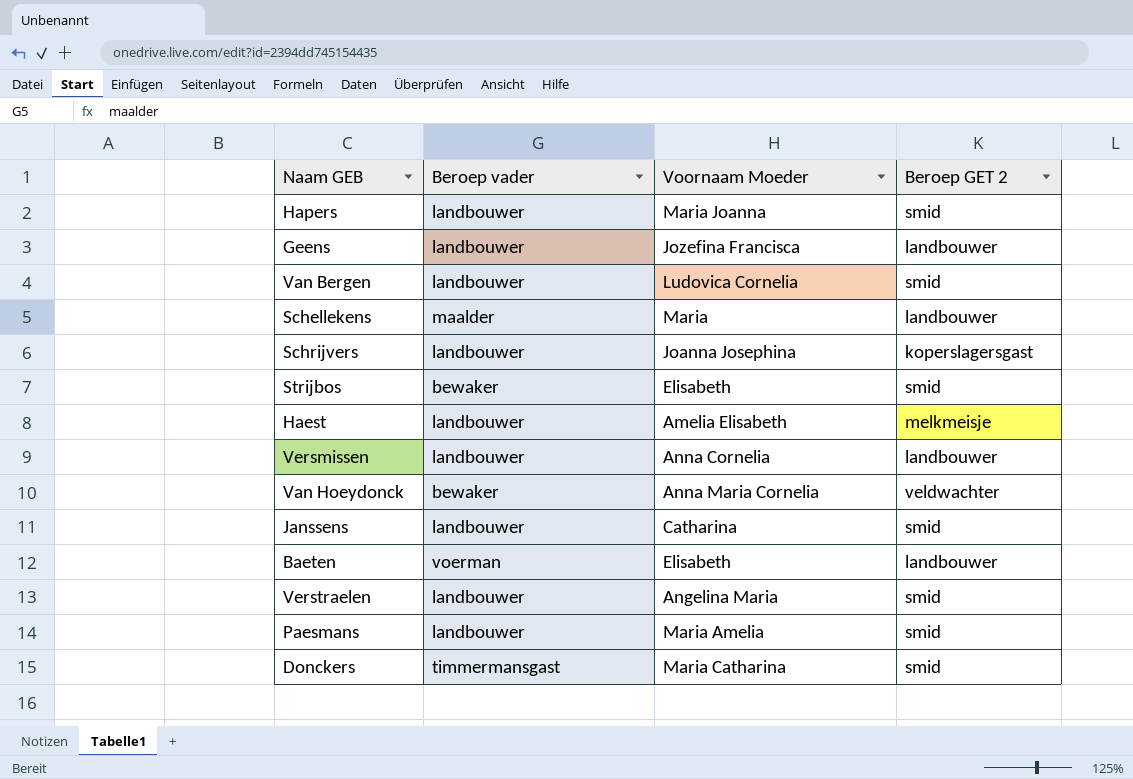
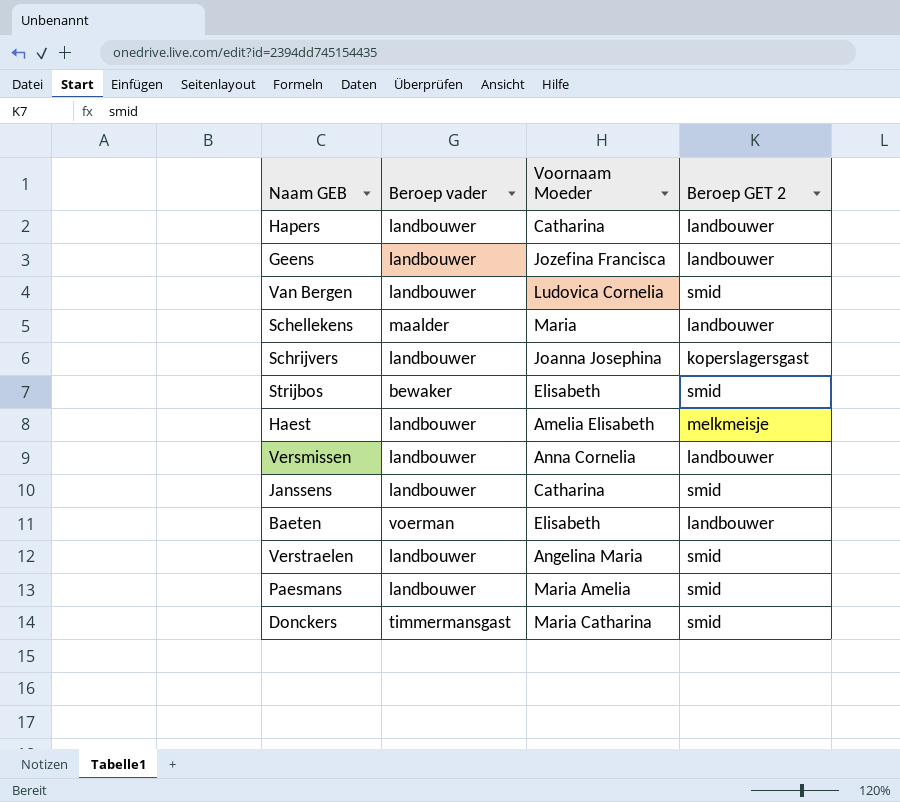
row Van Hoeydonck: bewaker | Anna Maria Cornelia | veldwachter -> none
Hapers | Voornaam Moeder: Maria Joanna -> Catharina
Hapers | Beroep GET 2: smid -> landbouwer

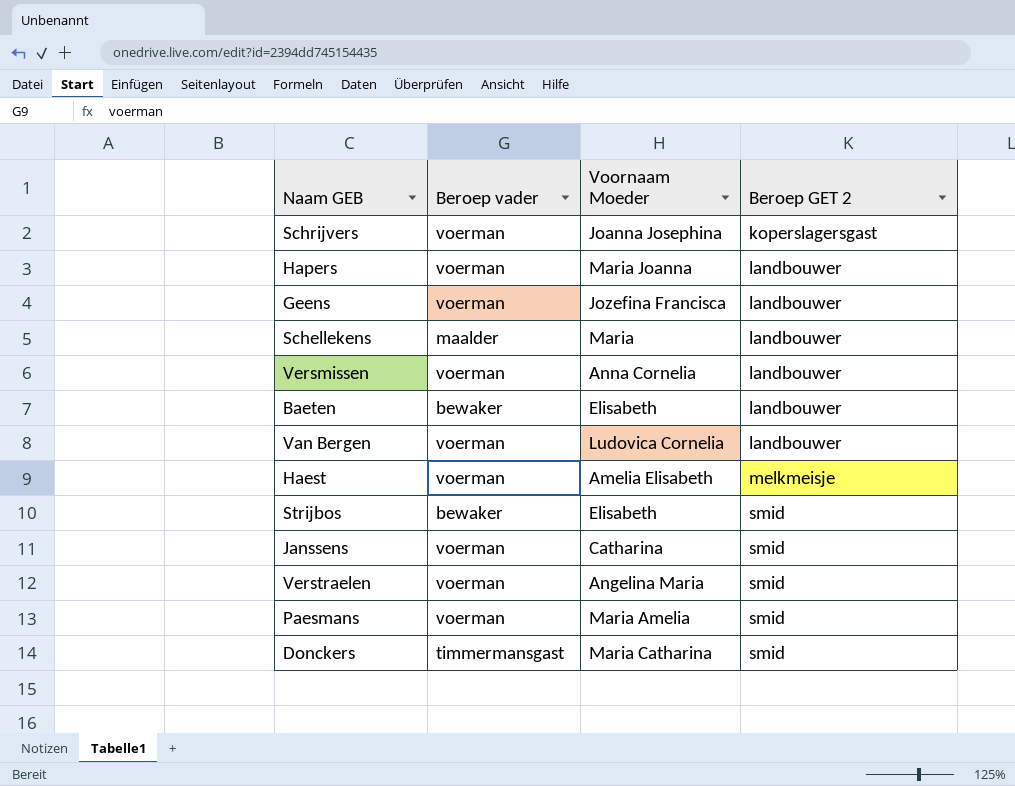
row order: none -> Beroep GET 2 ascending
Schrijvers | Beroep vader: landbouwer -> voerman
Hapers | Beroep vader: landbouwer -> voerman
Hapers | Voornaam Moeder: Catharina -> Maria Joanna
Geens | Beroep vader: landbouwer -> voerman
Versmissen | Beroep vader: landbouwer -> voerman
Baeten | Beroep vader: voerman -> bewaker
Van Bergen | Beroep vader: landbouwer -> voerman
Van Bergen | Beroep GET 2: smid -> landbouwer
Haest | Beroep vader: landbouwer -> voerman
Janssens | Beroep vader: landbouwer -> voerman
Verstraelen | Beroep vader: landbouwer -> voerman
Paesmans | Beroep vader: landbouwer -> voerman

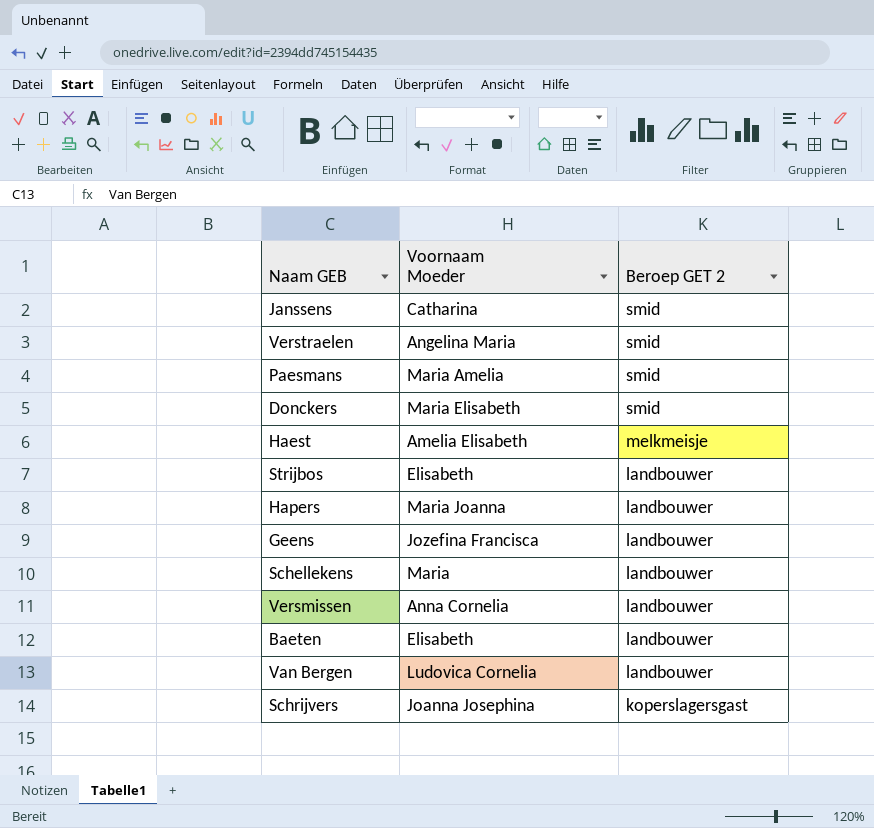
row order: Beroep GET 2 ascending -> Beroep GET 2 descending
column Beroep vader | position: 2 -> none
Donckers | Voornaam Moeder: Maria Catharina -> Maria Elisabeth
Strijbos | Beroep GET 2: smid -> landbouwer

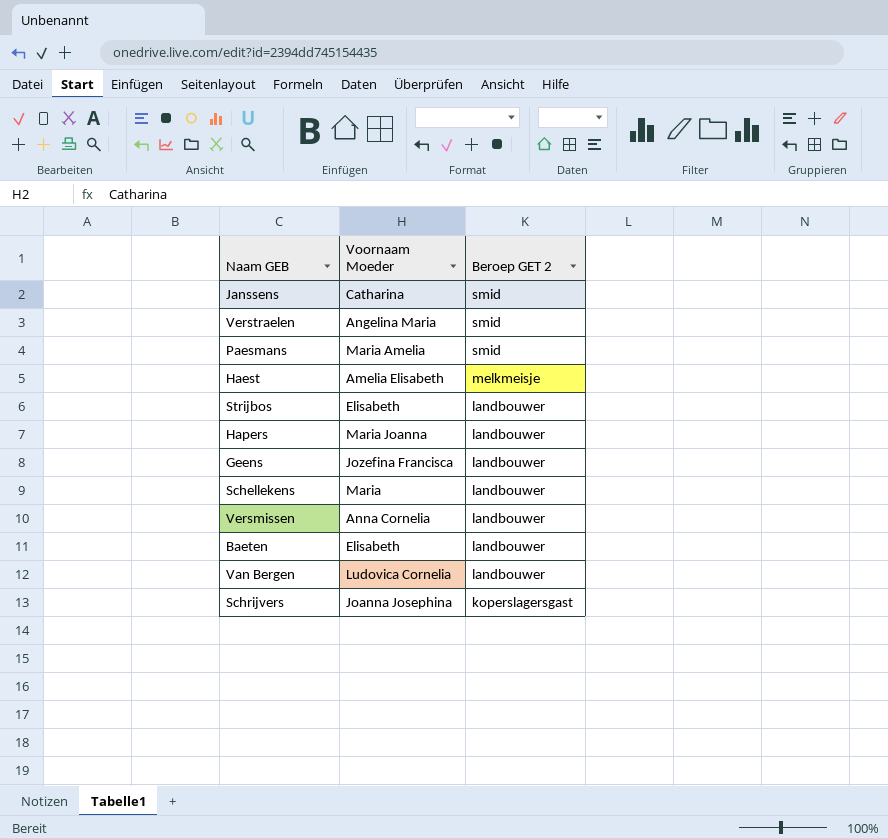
row Donckers: Maria Elisabeth | smid -> none

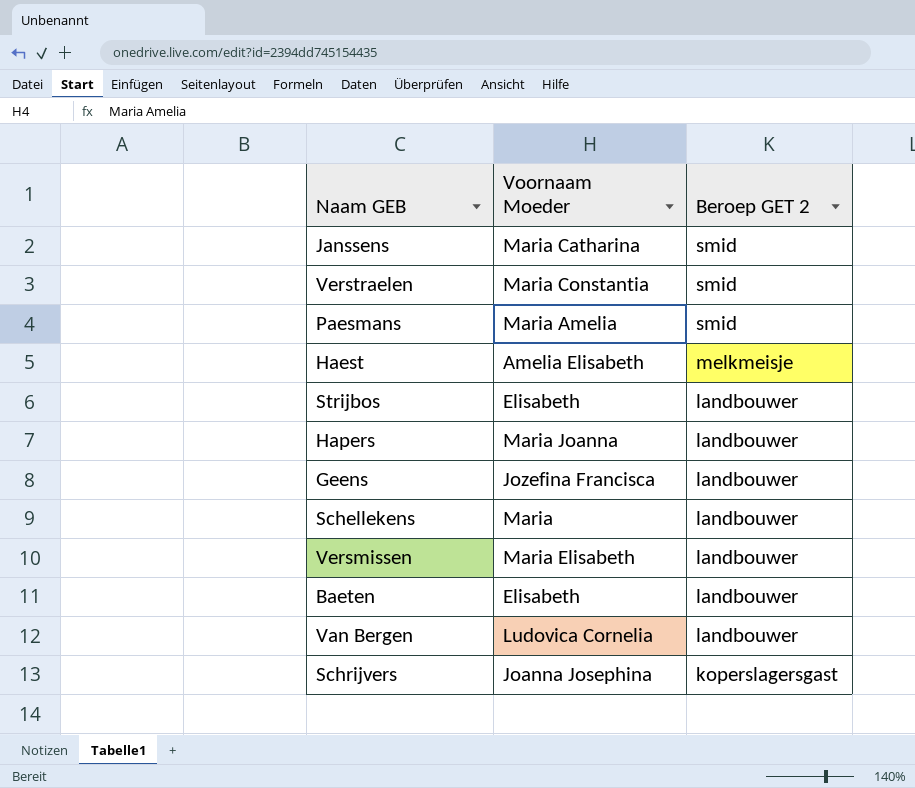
Janssens | Voornaam Moeder: Catharina -> Maria Catharina
Verstraelen | Voornaam Moeder: Angelina Maria -> Maria Constantia
Versmissen | Voornaam Moeder: Anna Cornelia -> Maria Elisabeth

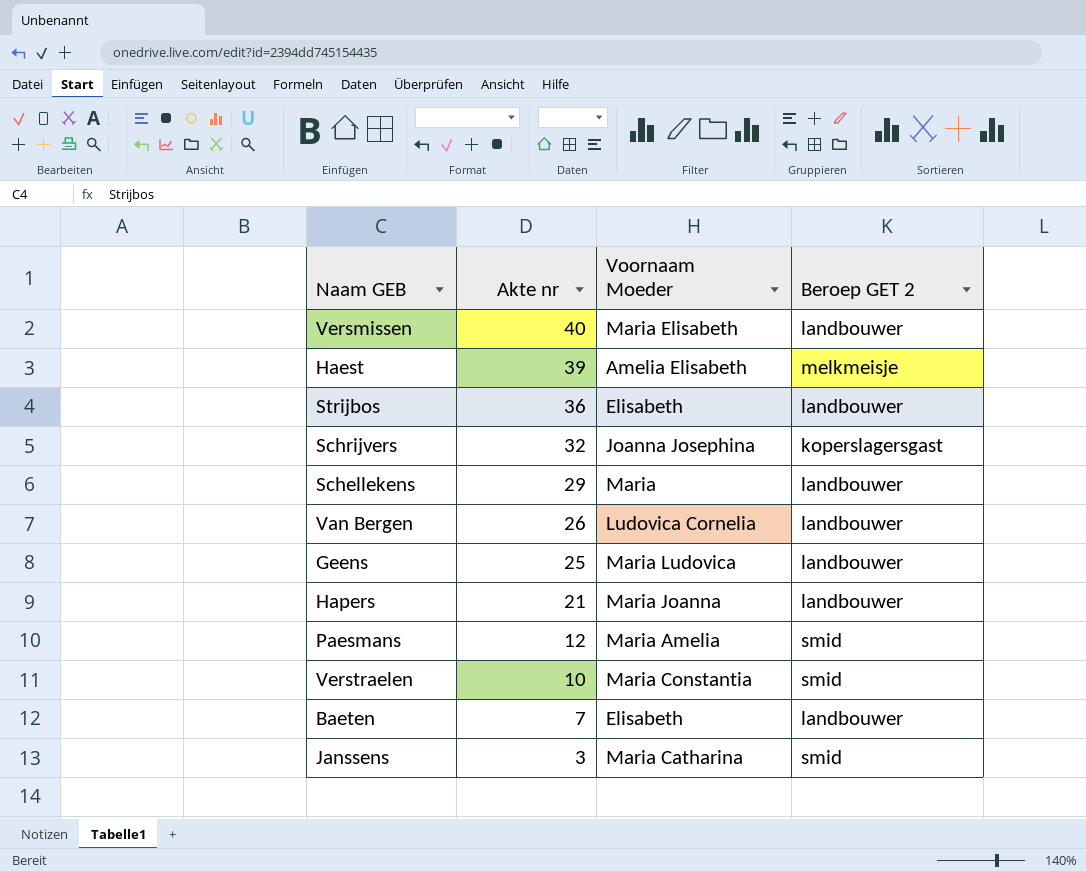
row order: Beroep GET 2 descending -> Akte nr descending
column Akte nr | position: none -> 2
Geens | Voornaam Moeder: Jozefina Francisca -> Maria Ludovica

